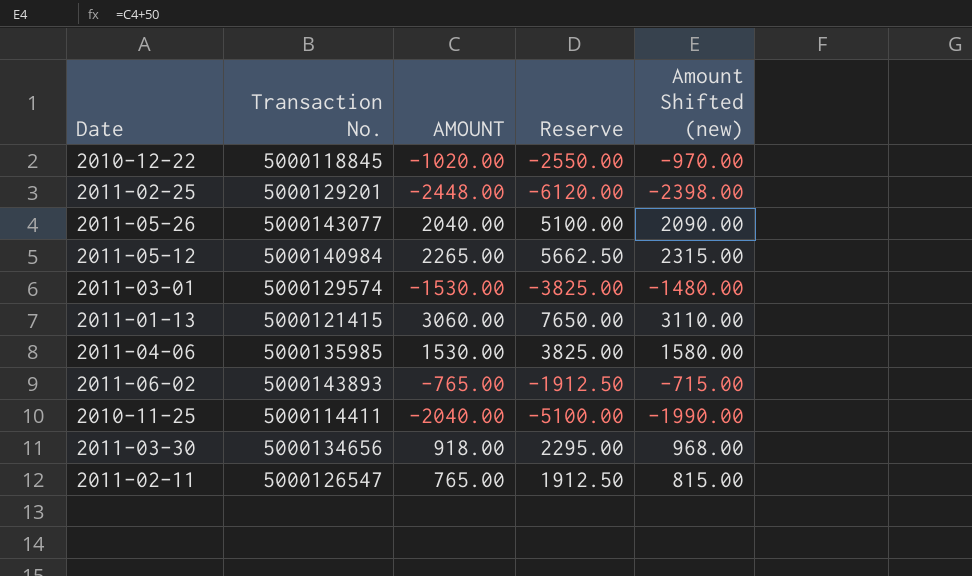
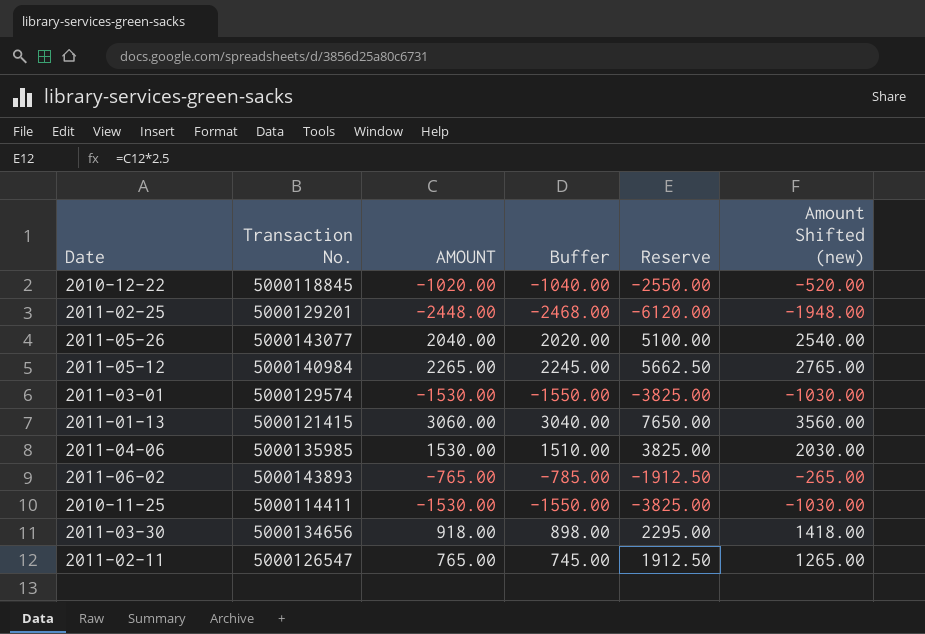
column Buffer | formula: none -> [AMOUNT] - 20
column Amount Shifted (new) | formula: [AMOUNT] + 50 -> [AMOUNT] + 500
2010-11-25 | AMOUNT: -2040.00 -> -1530.00
2010-11-25 | Reserve: -5100.00 -> -3825.00

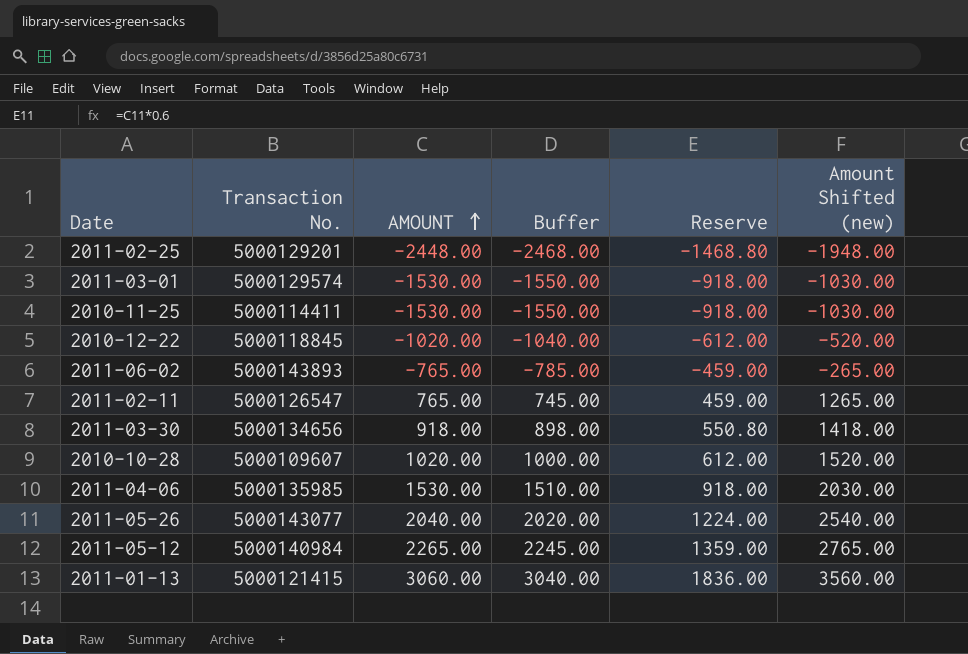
row order: none -> AMOUNT ascending
column Reserve | formula: [AMOUNT] * 2.5 -> [AMOUNT] * 0.6
row 2010-10-28: none -> 5000109607 | 1020.00 | 1000.00 | 612.00 | 1520.00

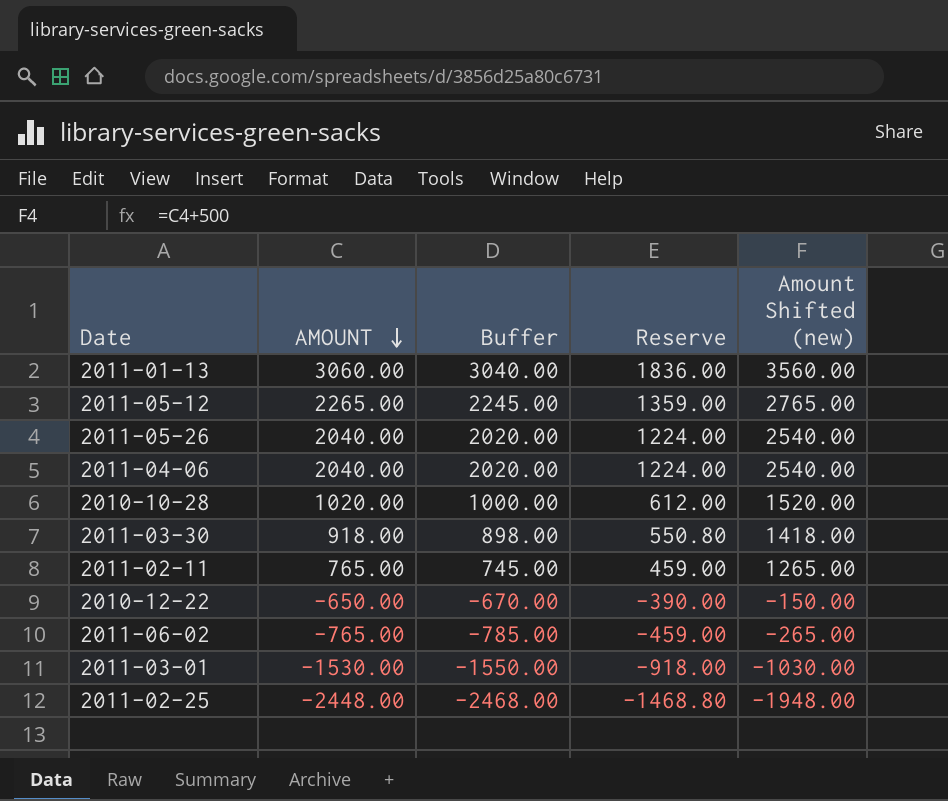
row order: AMOUNT ascending -> AMOUNT descending
column Transaction No. | position: 2 -> none
row 2010-11-25: 5000114411 | -1530.00 | -1550.00 | -918.00 | -1030.00 -> none
2011-04-06 | AMOUNT: 1530.00 -> 2040.00
2011-04-06 | Buffer: 1510.00 -> 2020.00
2011-04-06 | Reserve: 918.00 -> 1224.00
2011-04-06 | Amount Shifted (new): 2030.00 -> 2540.00
2010-12-22 | AMOUNT: -1020.00 -> -650.00
2010-12-22 | Buffer: -1040.00 -> -670.00
2010-12-22 | Reserve: -612.00 -> -390.00
2010-12-22 | Amount Shifted (new): -520.00 -> -150.00

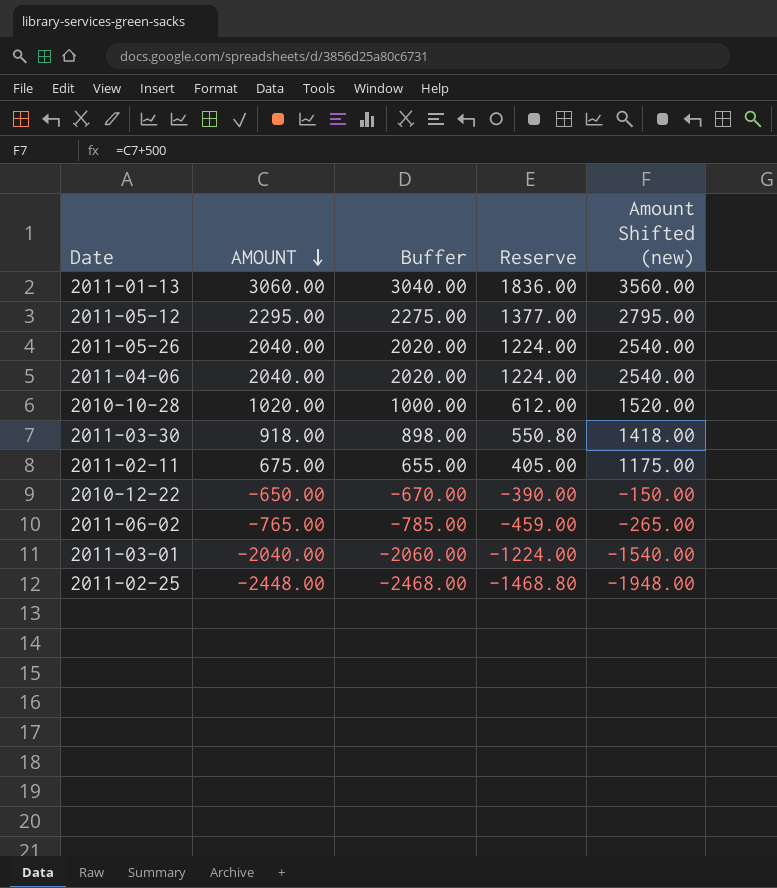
2011-05-12 | AMOUNT: 2265.00 -> 2295.00
2011-05-12 | Buffer: 2245.00 -> 2275.00
2011-05-12 | Reserve: 1359.00 -> 1377.00
2011-05-12 | Amount Shifted (new): 2765.00 -> 2795.00
2011-02-11 | AMOUNT: 765.00 -> 675.00
2011-02-11 | Buffer: 745.00 -> 655.00
2011-02-11 | Reserve: 459.00 -> 405.00
2011-02-11 | Amount Shifted (new): 1265.00 -> 1175.00
2011-03-01 | AMOUNT: -1530.00 -> -2040.00
2011-03-01 | Buffer: -1550.00 -> -2060.00
2011-03-01 | Reserve: -918.00 -> -1224.00
2011-03-01 | Amount Shifted (new): -1030.00 -> -1540.00

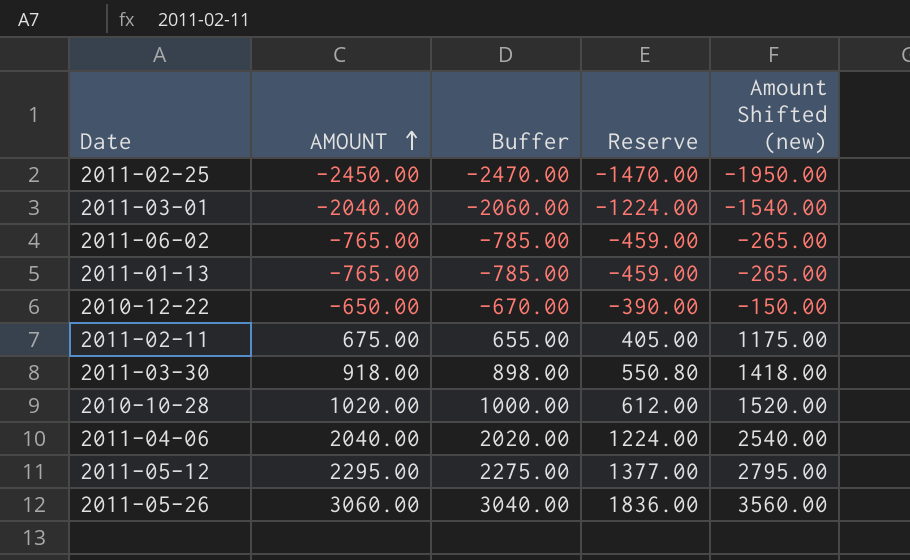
row order: AMOUNT descending -> AMOUNT ascending
2011-02-25 | AMOUNT: -2448.00 -> -2450.00
2011-02-25 | Buffer: -2468.00 -> -2470.00
2011-02-25 | Reserve: -1468.80 -> -1470.00
2011-02-25 | Amount Shifted (new): -1948.00 -> -1950.00
2011-01-13 | AMOUNT: 3060.00 -> -765.00
2011-01-13 | Buffer: 3040.00 -> -785.00
2011-01-13 | Reserve: 1836.00 -> -459.00
2011-01-13 | Amount Shifted (new): 3560.00 -> -265.00
2011-05-26 | AMOUNT: 2040.00 -> 3060.00
2011-05-26 | Buffer: 2020.00 -> 3040.00
2011-05-26 | Reserve: 1224.00 -> 1836.00
2011-05-26 | Amount Shifted (new): 2540.00 -> 3560.00

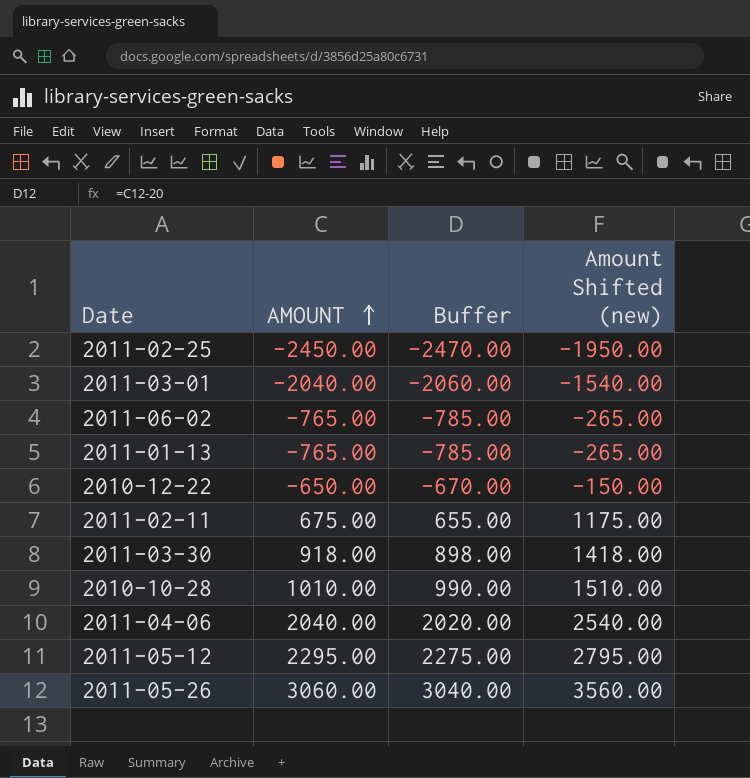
column Reserve | formula: [AMOUNT] * 0.6 -> none
2010-10-28 | AMOUNT: 1020.00 -> 1010.00
2010-10-28 | Buffer: 1000.00 -> 990.00
2010-10-28 | Amount Shifted (new): 1520.00 -> 1510.00

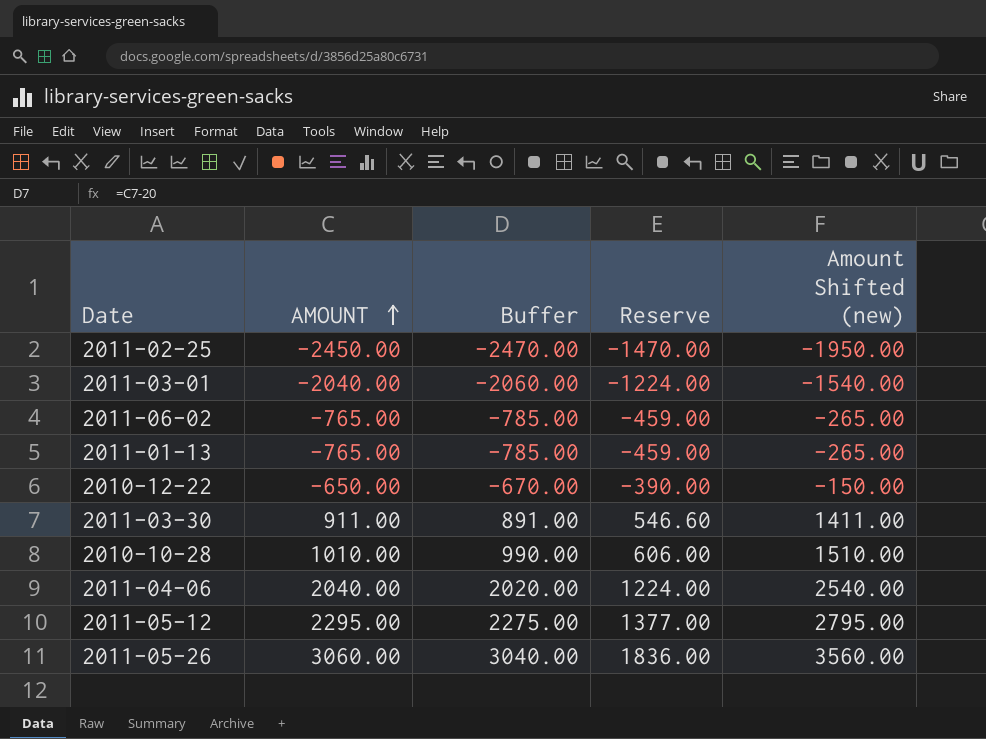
column Reserve | formula: none -> [AMOUNT] * 0.6
row 2011-02-11: 675.00 | 655.00 | 1175.00 -> none
2011-03-30 | AMOUNT: 918.00 -> 911.00
2011-03-30 | Buffer: 898.00 -> 891.00
2011-03-30 | Amount Shifted (new): 1418.00 -> 1411.00

